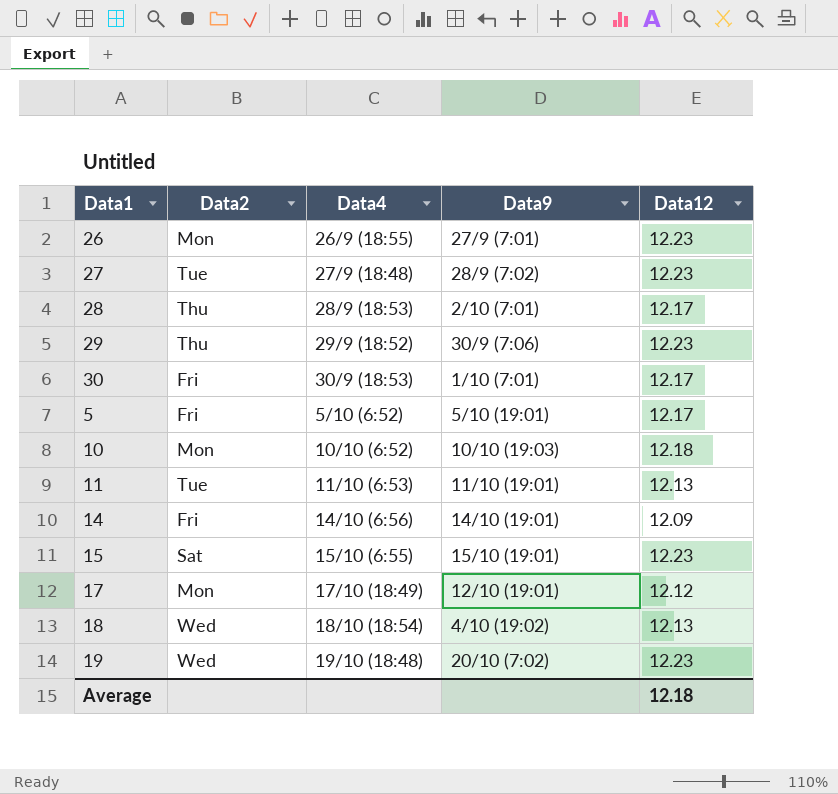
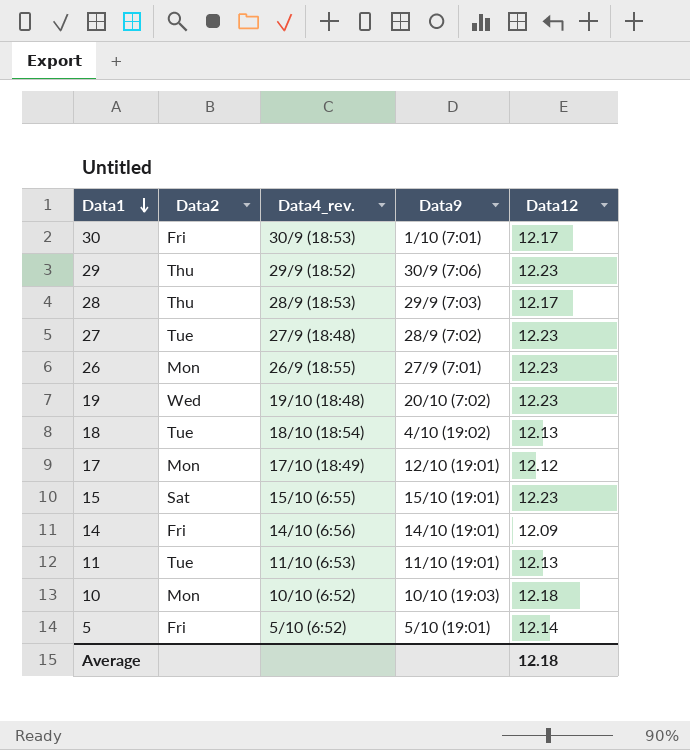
row order: none -> Data1 descending
column name: Data4 -> Data4_rev.
28 | Data9: 2/10 (7:01) -> 29/9 (7:03)
18 | Data2: Wed -> Tue
5 | Data12: 12.17 -> 12.14

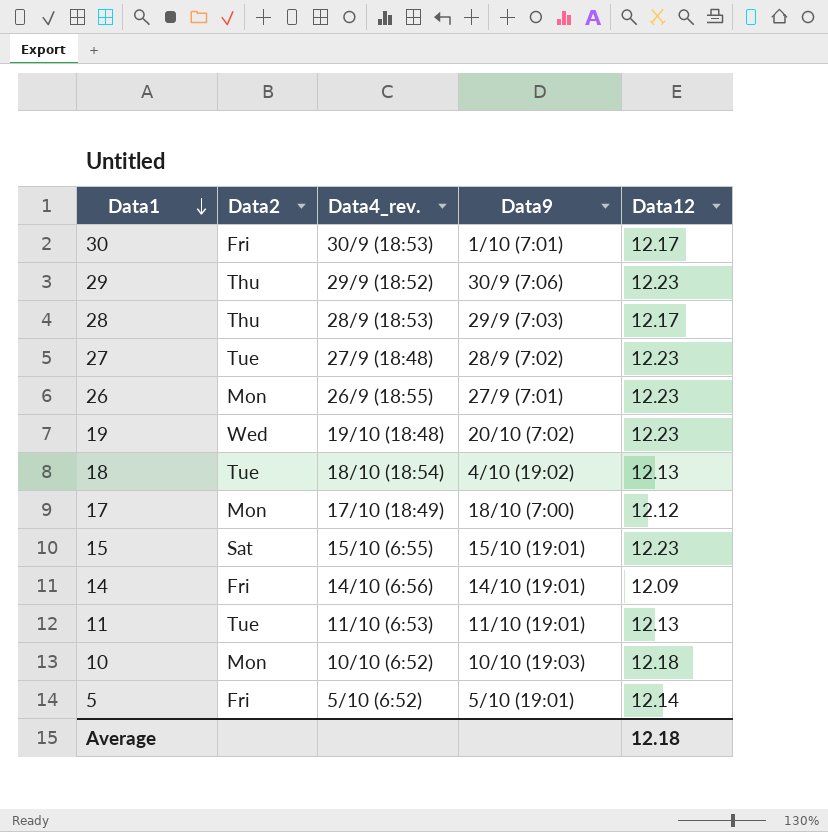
17 | Data9: 12/10 (19:01) -> 18/10 (7:00)

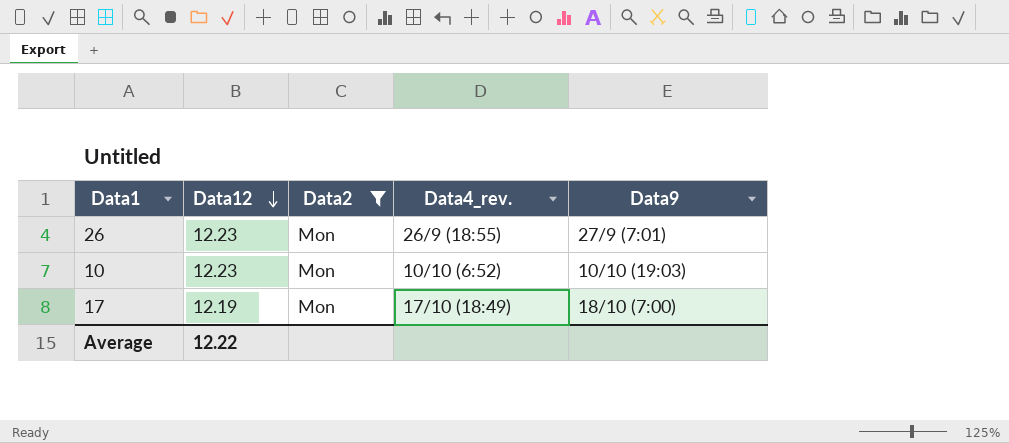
filter: none -> Data2 = Mon
row order: Data1 descending -> Data12 descending
column Data12 | position: 5 -> 2
10 | Data12: 12.18 -> 12.23
17 | Data12: 12.12 -> 12.19
Average | Data12: 12.18 -> 12.22

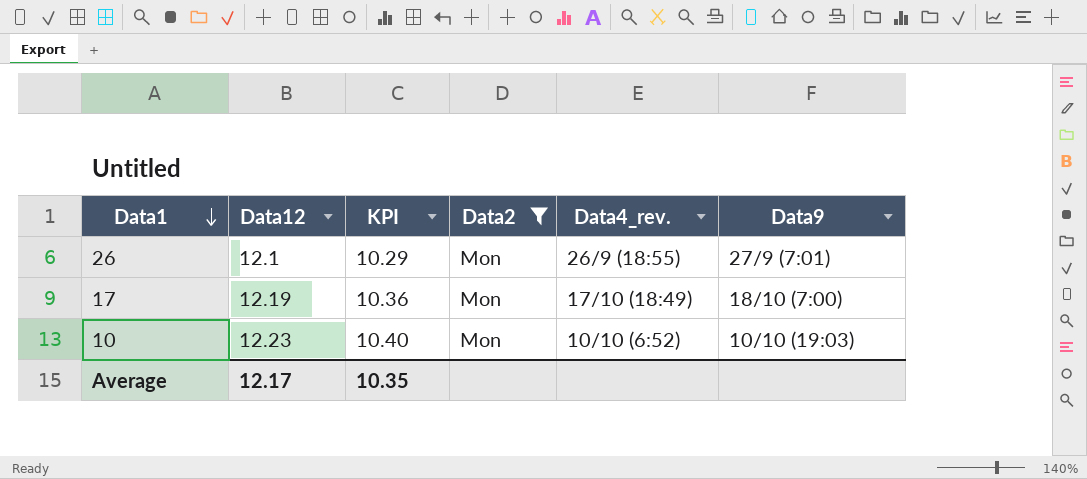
row order: Data12 descending -> Data1 descending
column KPI | formula: none -> [Data12] * 0.85
26 | Data12: 12.23 -> 12.1
Average | Data12: 12.22 -> 12.17

